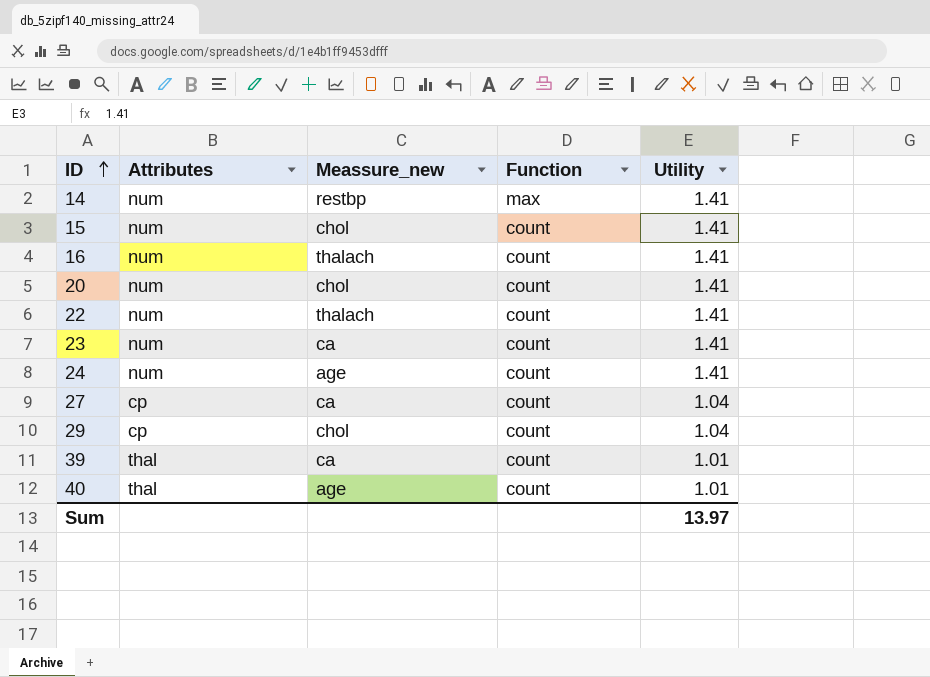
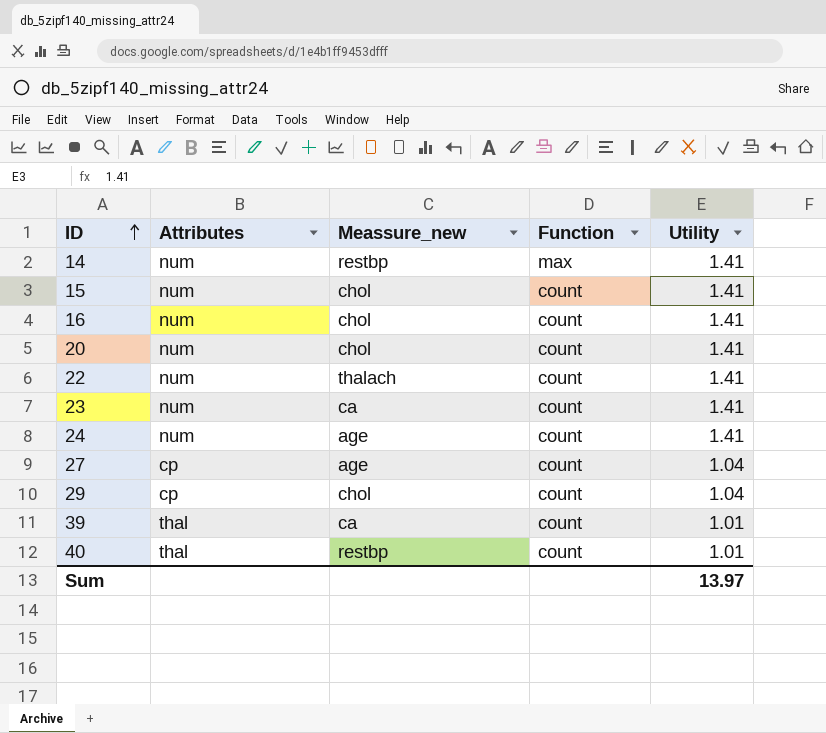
16 | Meassure_new: thalach -> chol
27 | Meassure_new: ca -> age
40 | Meassure_new: age -> restbp

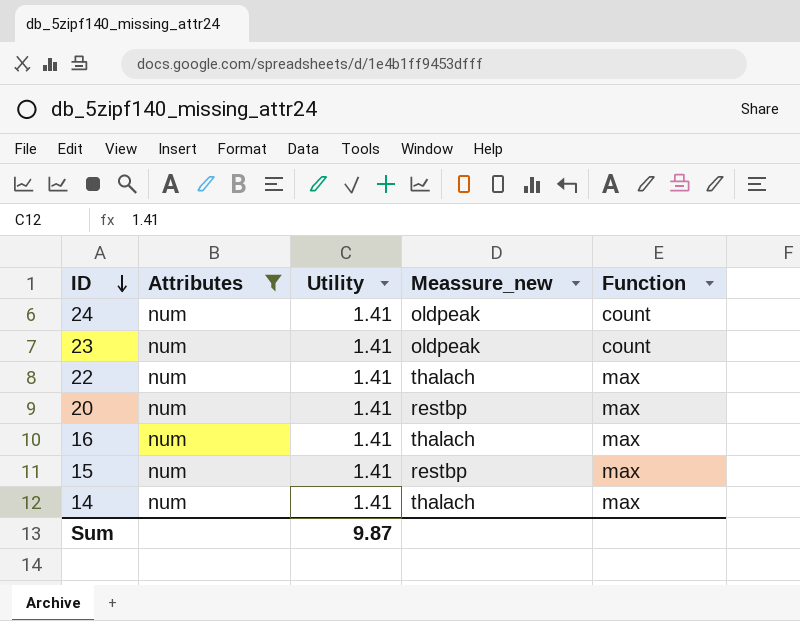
filter: none -> Attributes = num
row order: ID ascending -> ID descending
column Utility | position: 5 -> 3
24 | Meassure_new: age -> oldpeak
23 | Meassure_new: ca -> oldpeak
22 | Function: count -> max
20 | Meassure_new: chol -> restbp
20 | Function: count -> max
16 | Meassure_new: chol -> thalach
16 | Function: count -> max
15 | Meassure_new: chol -> restbp
15 | Function: count -> max
14 | Meassure_new: restbp -> thalach
Sum | Utility: 13.97 -> 9.87

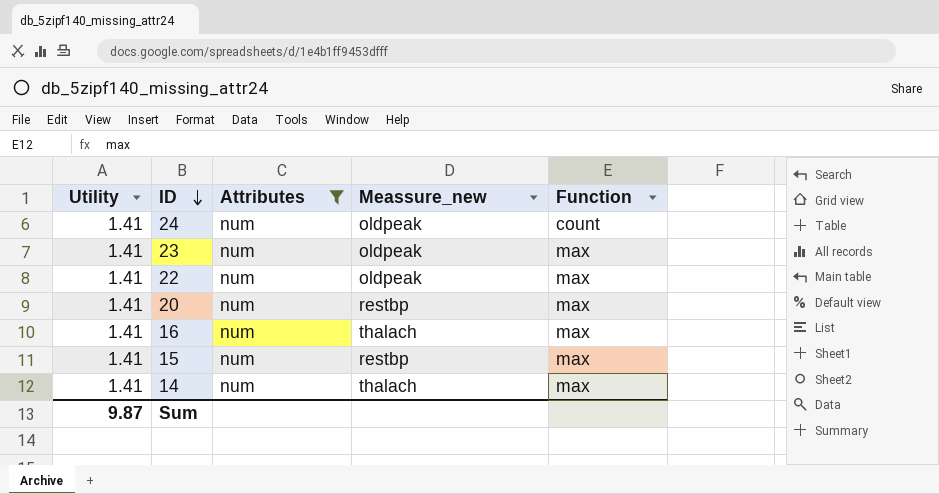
column Utility | position: 3 -> 1
23 | Function: count -> max
22 | Meassure_new: thalach -> oldpeak

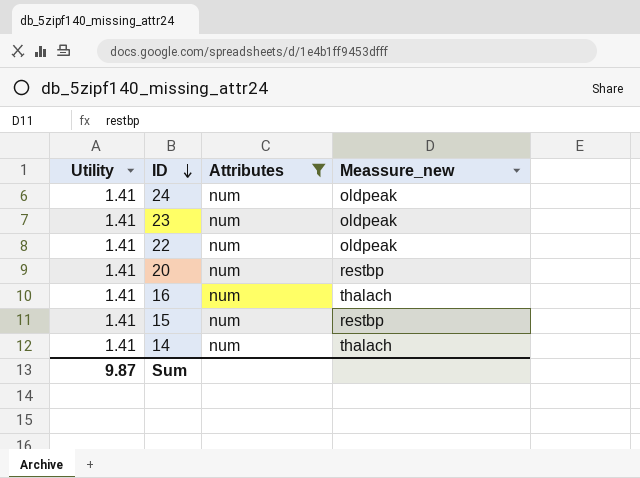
column Function | position: 5 -> none

